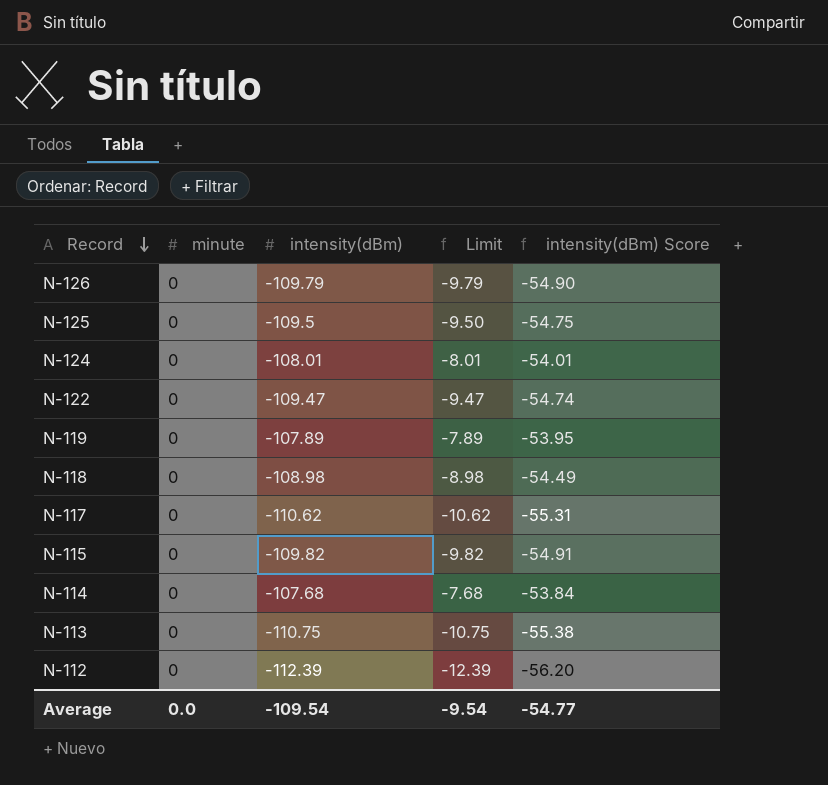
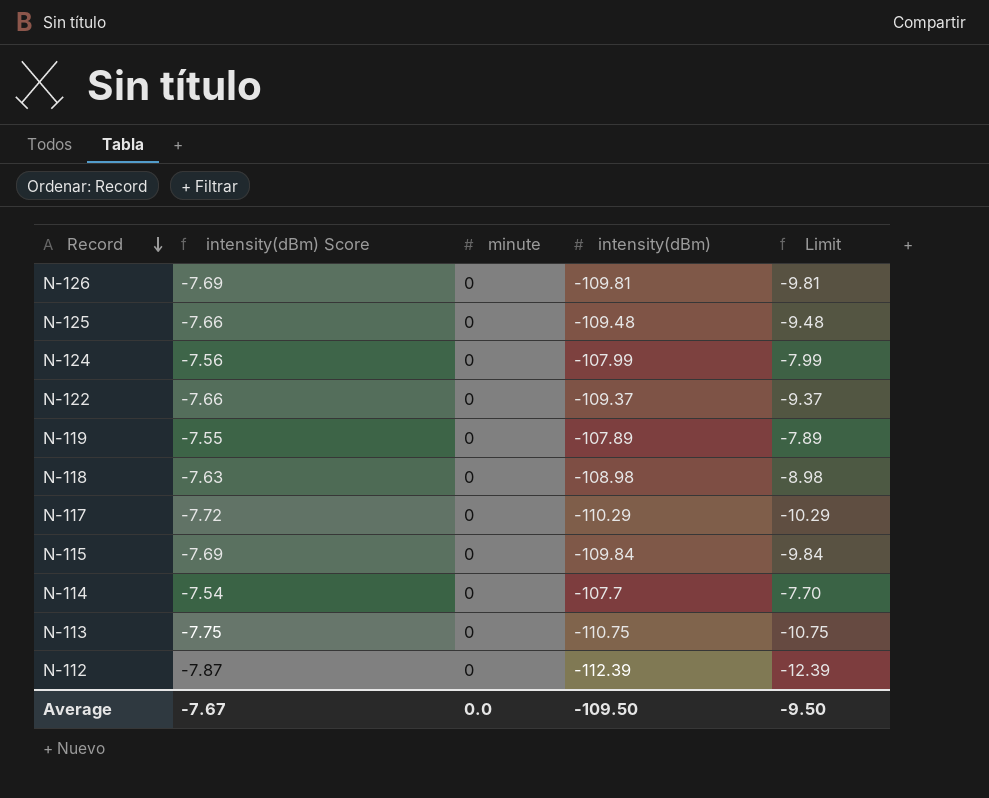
column intensity(dBm) Score | formula: [intensity(dBm)] * 0.5 -> [intensity(dBm)] * 0.07
column intensity(dBm) Score | position: 5 -> 2
N-126 | intensity(dBm): -109.79 -> -109.81
N-126 | Limit: -9.79 -> -9.81
N-125 | intensity(dBm): -109.5 -> -109.48
N-125 | Limit: -9.50 -> -9.48
N-124 | intensity(dBm): -108.01 -> -107.99
N-124 | Limit: -8.01 -> -7.99
N-122 | intensity(dBm): -109.47 -> -109.37
N-122 | Limit: -9.47 -> -9.37
N-117 | intensity(dBm): -110.62 -> -110.29
N-117 | Limit: -10.62 -> -10.29
N-115 | intensity(dBm): -109.82 -> -109.84
N-115 | Limit: -9.82 -> -9.84
N-114 | intensity(dBm): -107.68 -> -107.7
N-114 | Limit: -7.68 -> -7.70
Average | intensity(dBm) Score: -54.77 -> -7.67
Average | intensity(dBm): -109.54 -> -109.50
Average | Limit: -9.54 -> -9.50

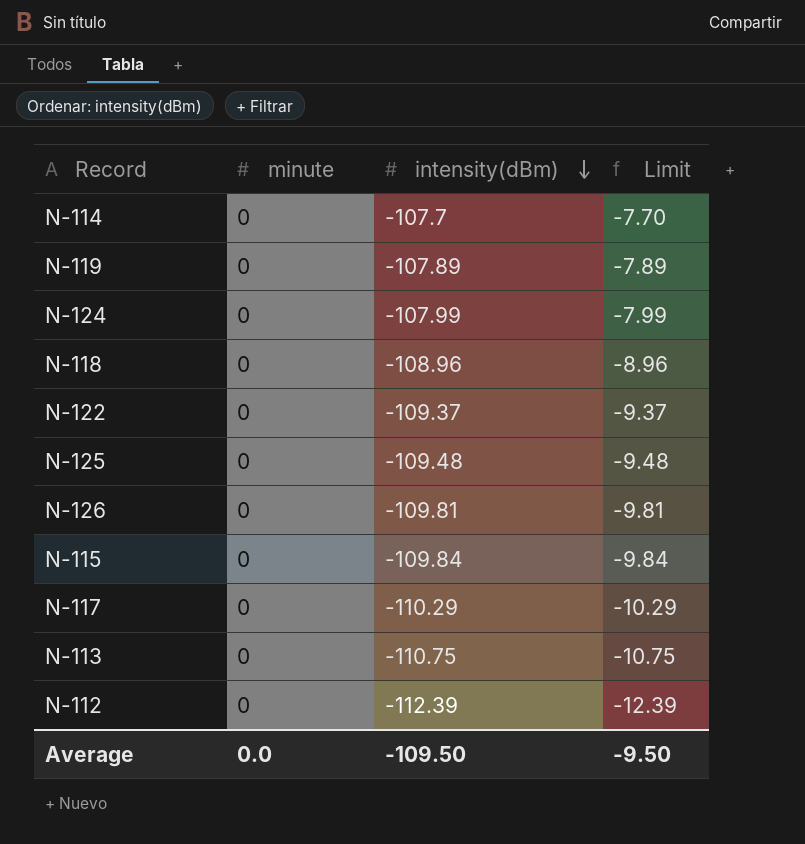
row order: Record descending -> intensity(dBm) descending
column intensity(dBm) Score | formula: [intensity(dBm)] * 0.07 -> none
N-118 | intensity(dBm): -108.98 -> -108.96
N-118 | Limit: -8.98 -> -8.96

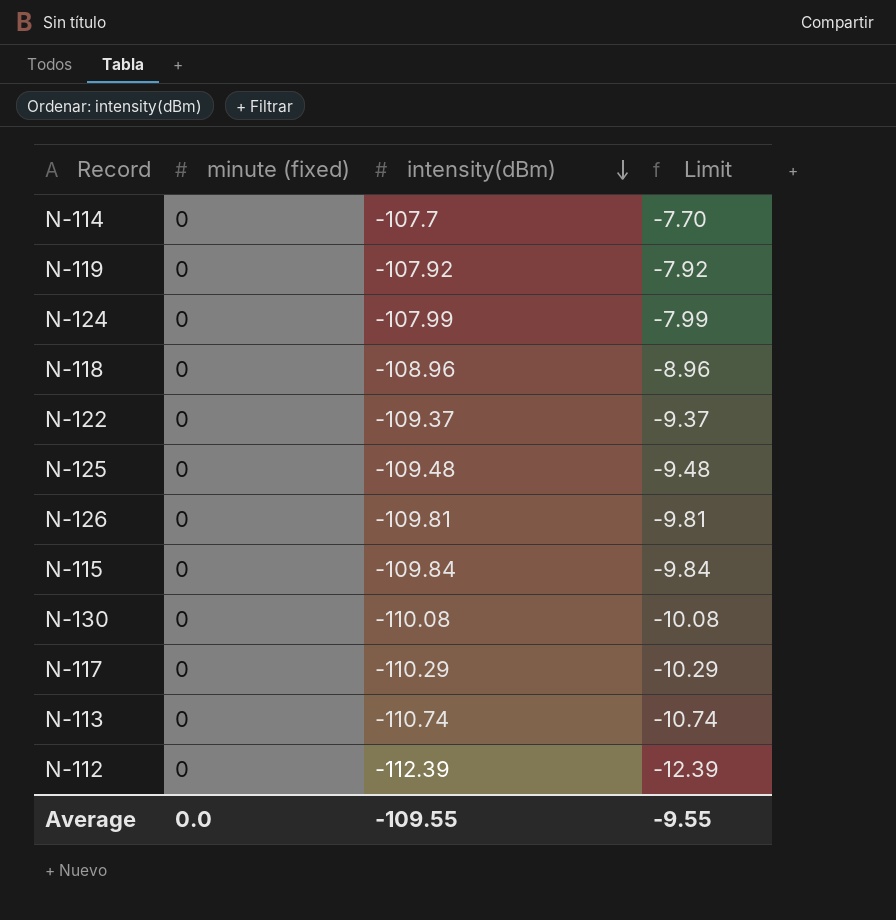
column name: minute -> minute (fixed)
N-119 | intensity(dBm): -107.89 -> -107.92
N-119 | Limit: -7.89 -> -7.92
row N-130: none -> 0 | -110.08 | -10.08
N-113 | intensity(dBm): -110.75 -> -110.74
N-113 | Limit: -10.75 -> -10.74
Average | intensity(dBm): -109.50 -> -109.55
Average | Limit: -9.50 -> -9.55

